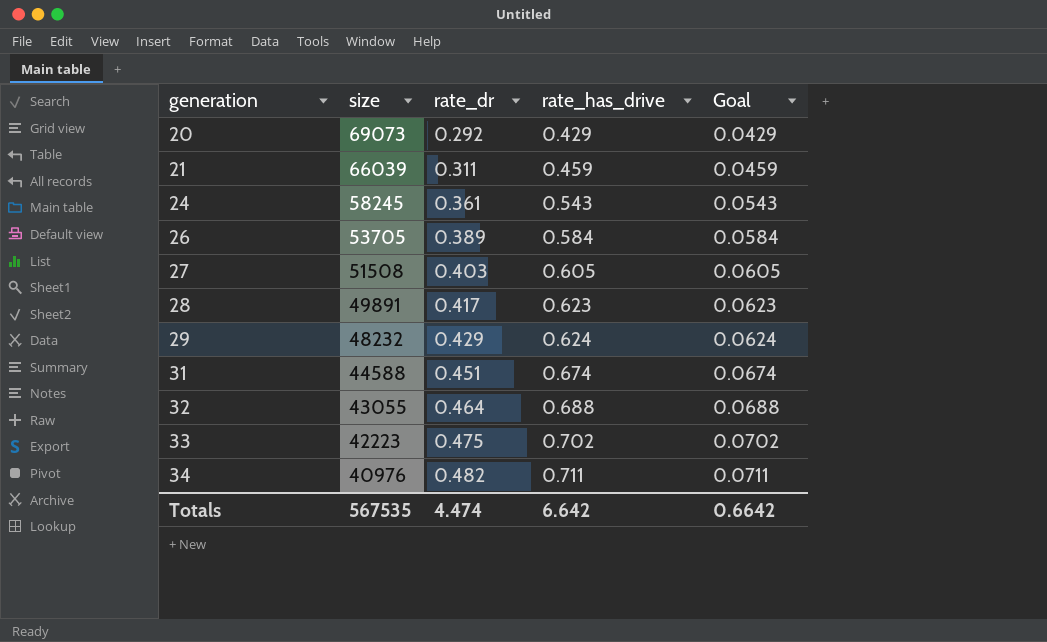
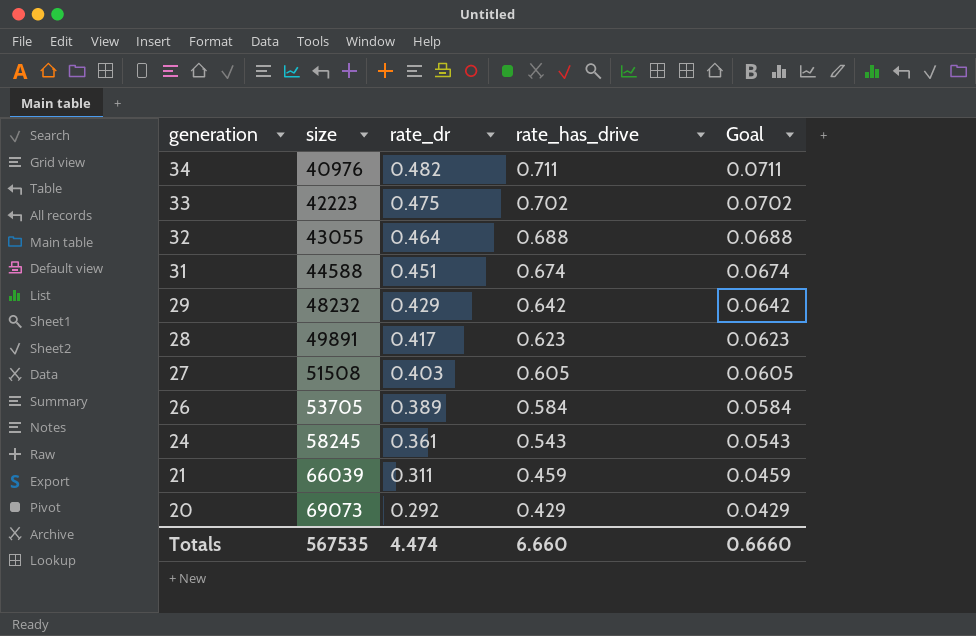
row order: generation ascending -> generation descending
29 | rate_has_drive: 0.624 -> 0.642
29 | Goal: 0.0624 -> 0.0642
Totals | rate_has_drive: 6.642 -> 6.660
Totals | Goal: 0.6642 -> 0.6660

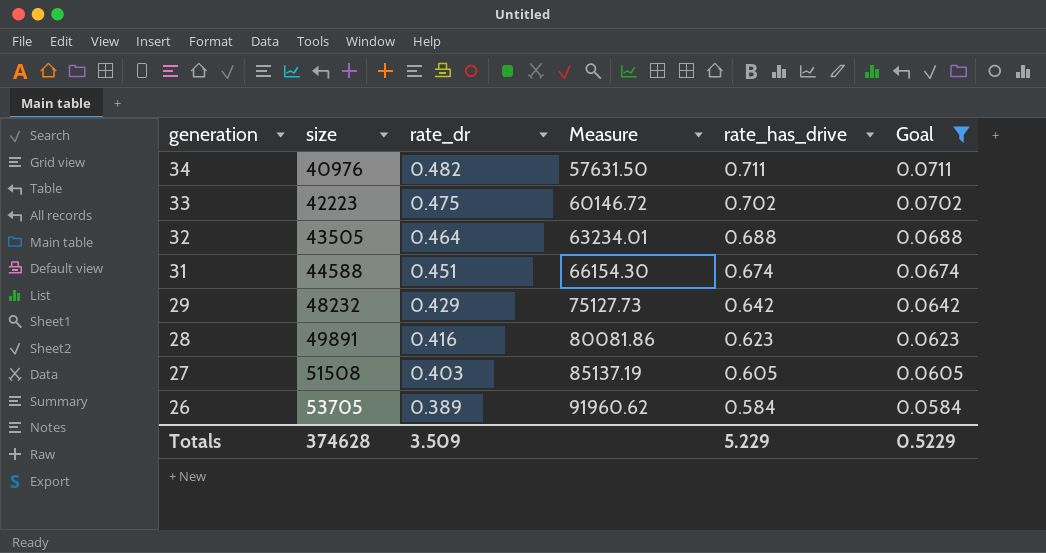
filter: none -> Goal >= 0.0584
column Measure | formula: none -> [size] / [rate_has_drive]
32 | size: 43055 -> 43505
28 | rate_dr: 0.417 -> 0.416
Totals | size: 567535 -> 374628
Totals | rate_dr: 4.474 -> 3.509
Totals | rate_has_drive: 6.660 -> 5.229
Totals | Goal: 0.6660 -> 0.5229

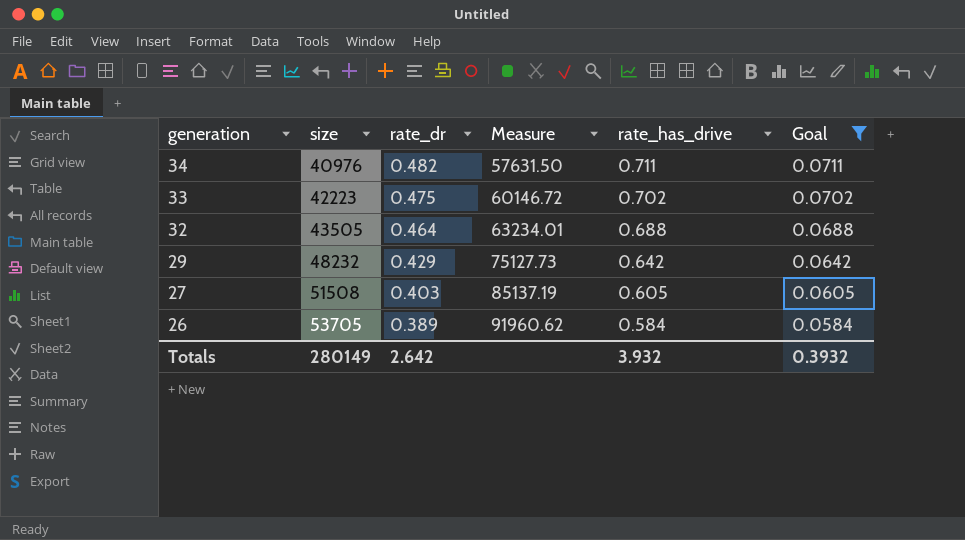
row 31: 44588 | 0.451 | 66154.30 | 0.674 | 0.0674 -> none
row 28: 49891 | 0.416 | 80081.86 | 0.623 | 0.0623 -> none
Totals | size: 374628 -> 280149
Totals | rate_dr: 3.509 -> 2.642
Totals | rate_has_drive: 5.229 -> 3.932
Totals | Goal: 0.5229 -> 0.3932

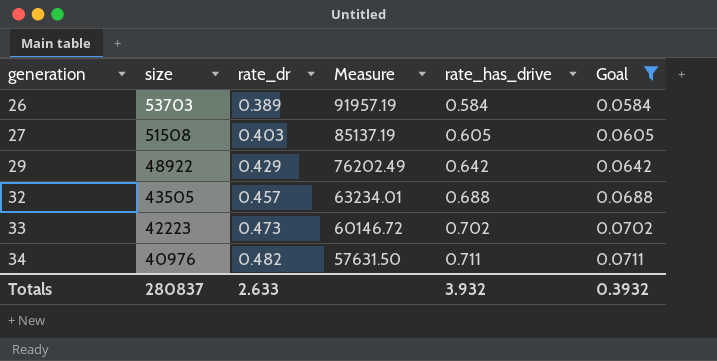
row order: generation descending -> generation ascending
26 | size: 53705 -> 53703
26 | Measure: 91960.62 -> 91957.19
29 | size: 48232 -> 48922
29 | Measure: 75127.73 -> 76202.49
32 | rate_dr: 0.464 -> 0.457
33 | rate_dr: 0.475 -> 0.473
Totals | size: 280149 -> 280837
Totals | rate_dr: 2.642 -> 2.633

